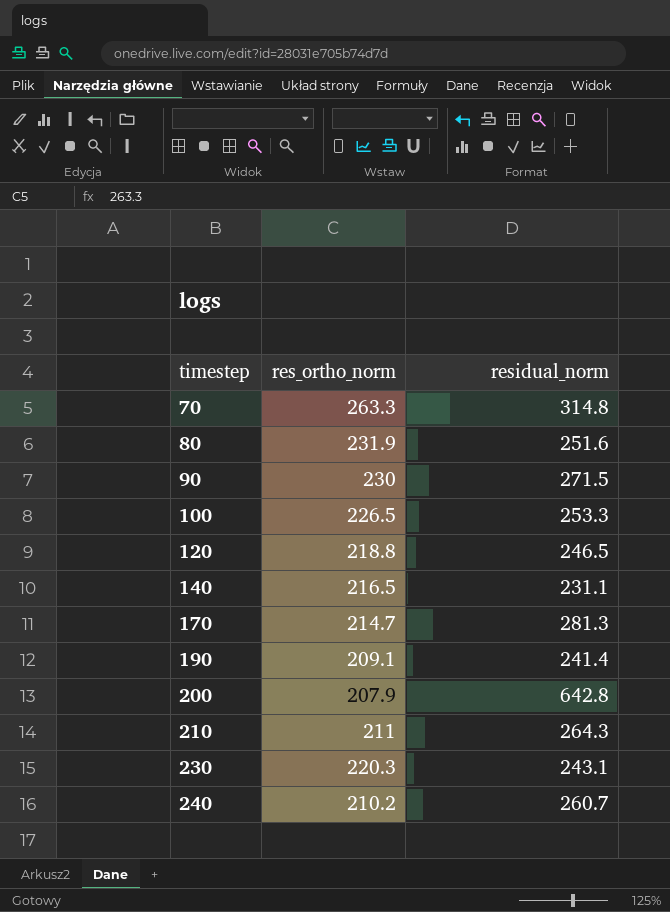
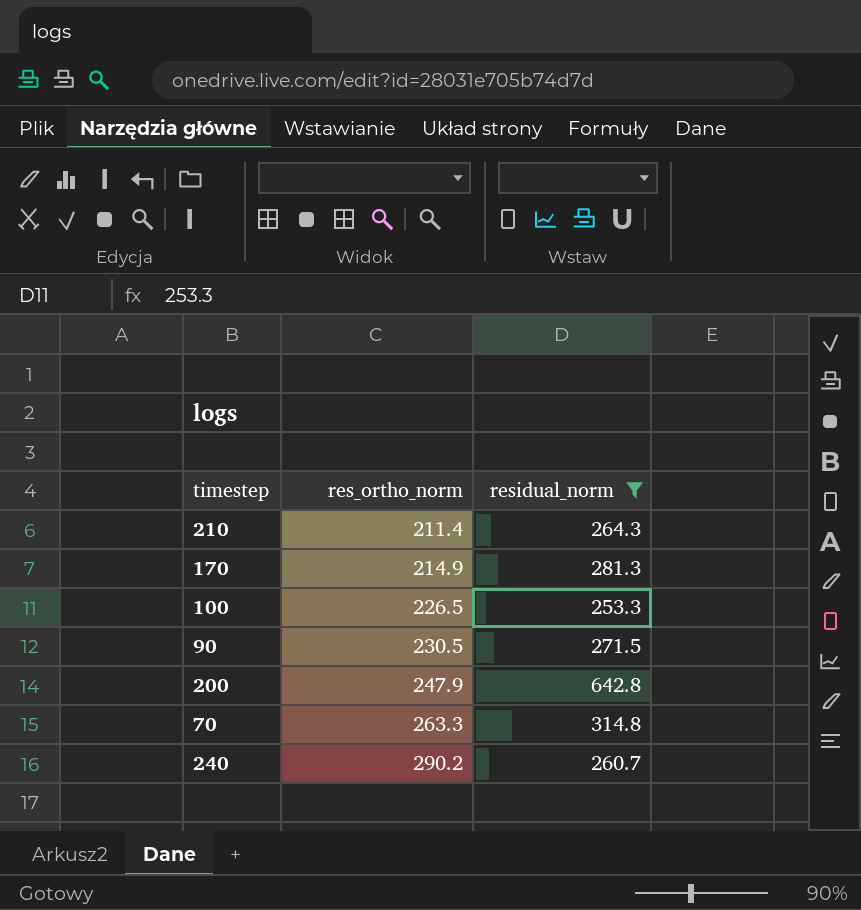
filter: none -> residual_norm >= 253.3
row order: timestep ascending -> res_ortho_norm ascending
210 | res_ortho_norm: 211 -> 211.4
170 | res_ortho_norm: 214.7 -> 214.9
90 | res_ortho_norm: 230 -> 230.5
200 | res_ortho_norm: 207.9 -> 247.9
240 | res_ortho_norm: 210.2 -> 290.2

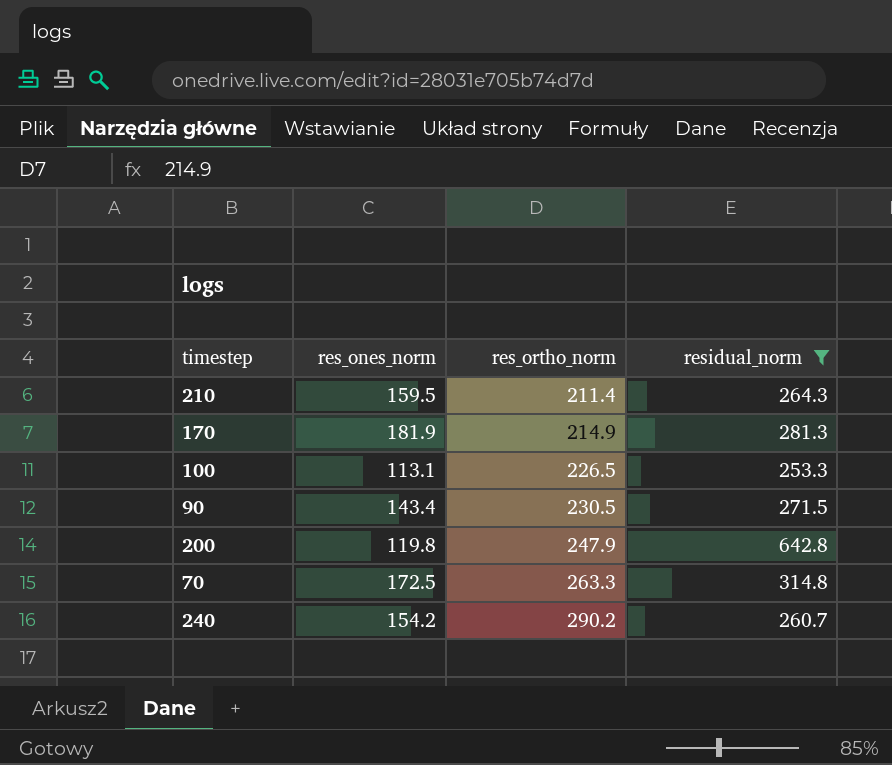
column res_ones_norm | position: none -> 2

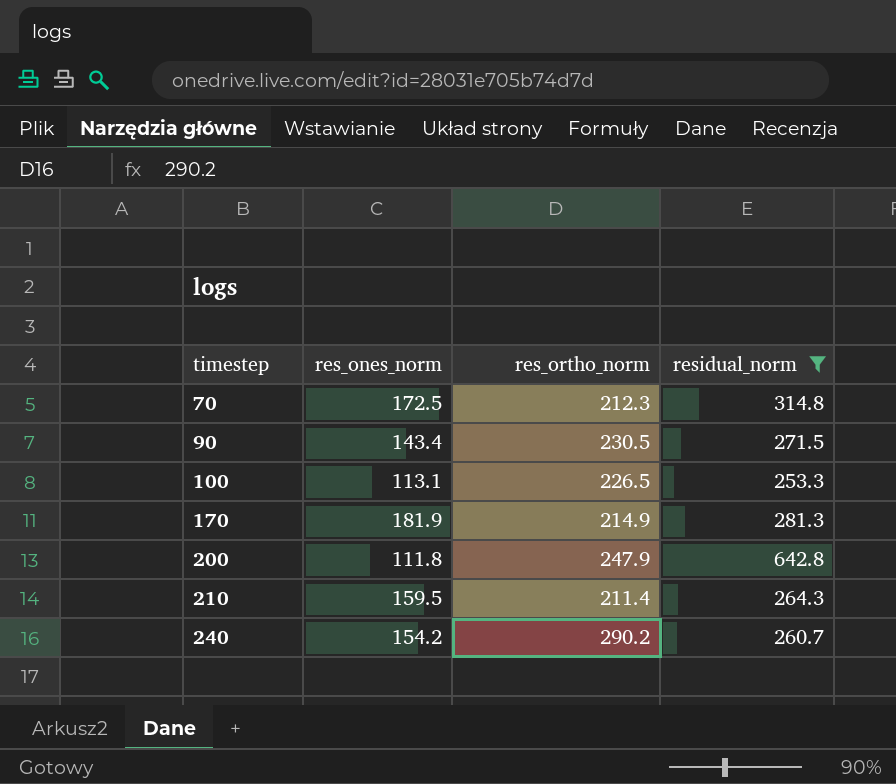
row order: res_ortho_norm ascending -> timestep ascending
70 | res_ortho_norm: 263.3 -> 212.3
200 | res_ones_norm: 119.8 -> 111.8

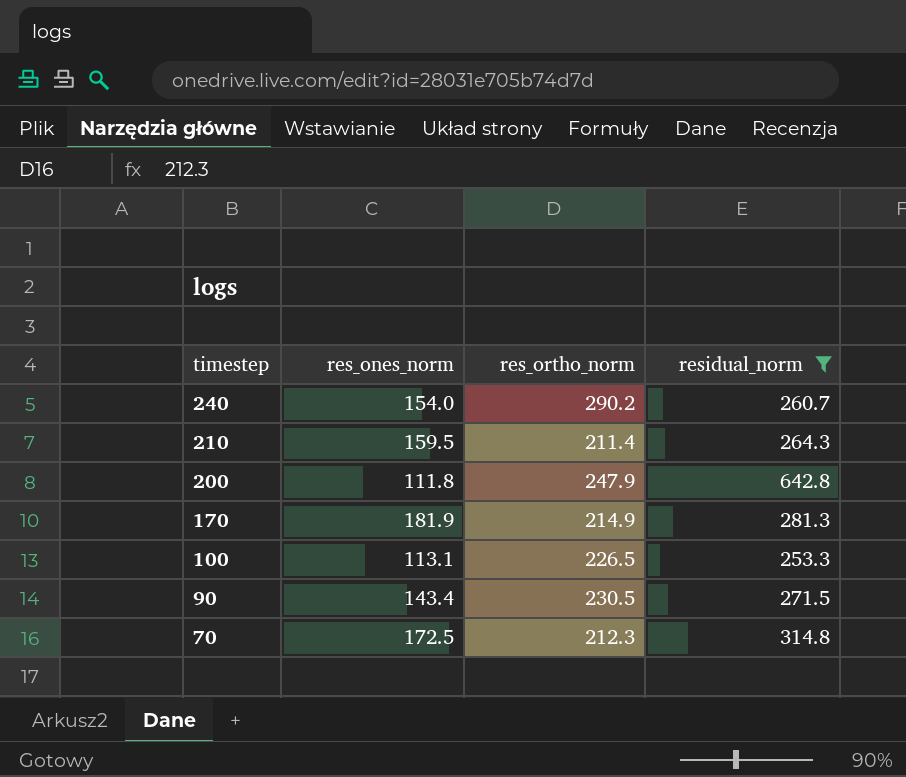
row order: timestep ascending -> timestep descending
240 | res_ones_norm: 154.2 -> 154.0

